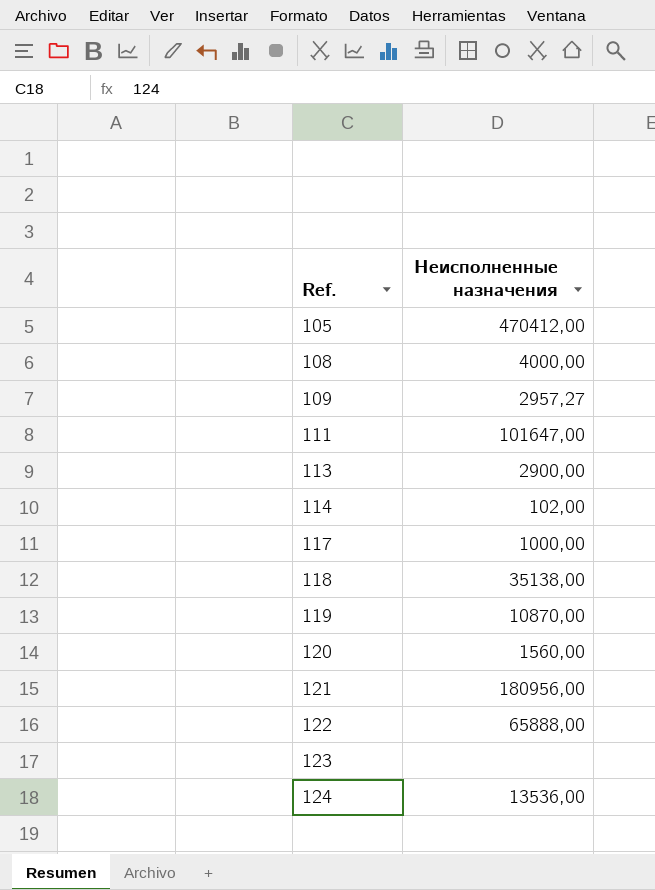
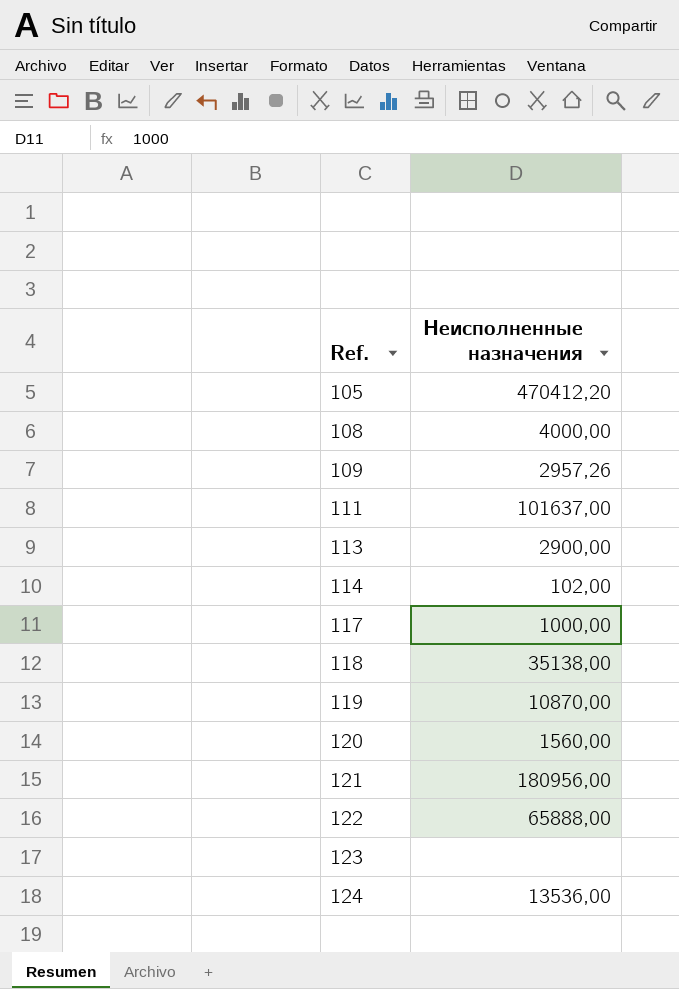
105 | Неисполненные назначения: 470412,00 -> 470412,20
109 | Неисполненные назначения: 2957,27 -> 2957,26
111 | Неисполненные назначения: 101647,00 -> 101637,00

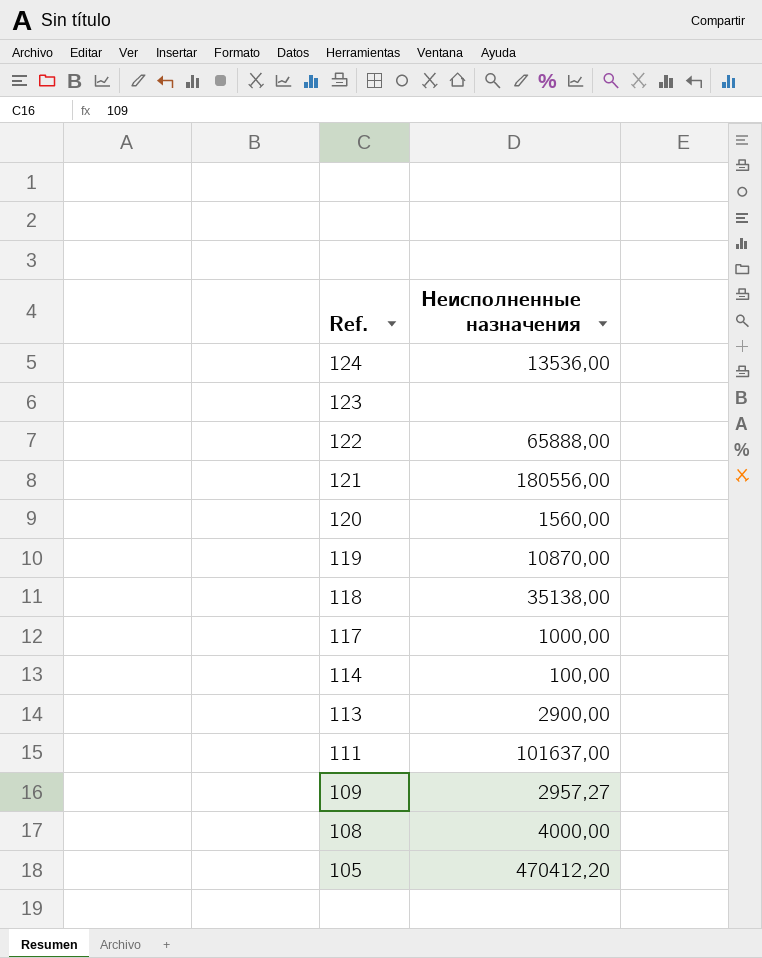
row order: Ref. ascending -> Ref. descending
121 | Неисполненные назначения: 180956,00 -> 180556,00
114 | Неисполненные назначения: 102,00 -> 100,00
109 | Неисполненные назначения: 2957,26 -> 2957,27

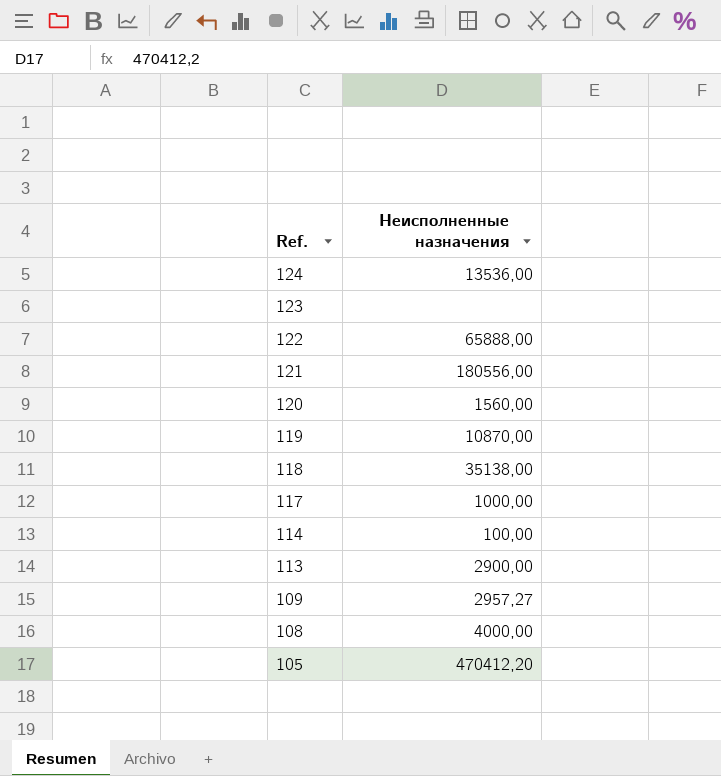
row 111: 101637,00 -> none

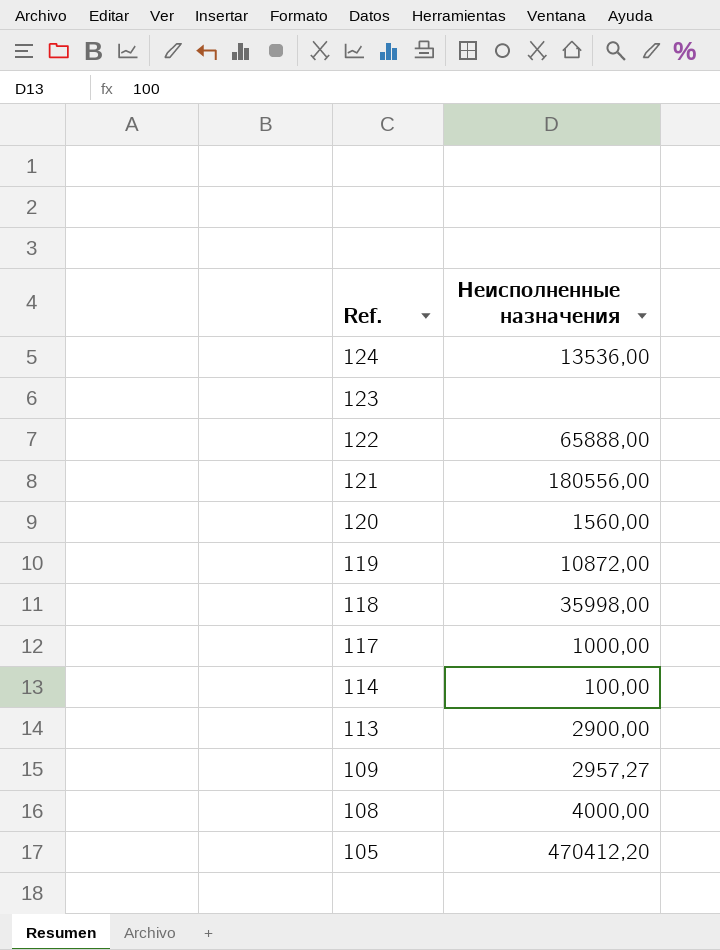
119 | Неисполненные назначения: 10870,00 -> 10872,00
118 | Неисполненные назначения: 35138,00 -> 35998,00

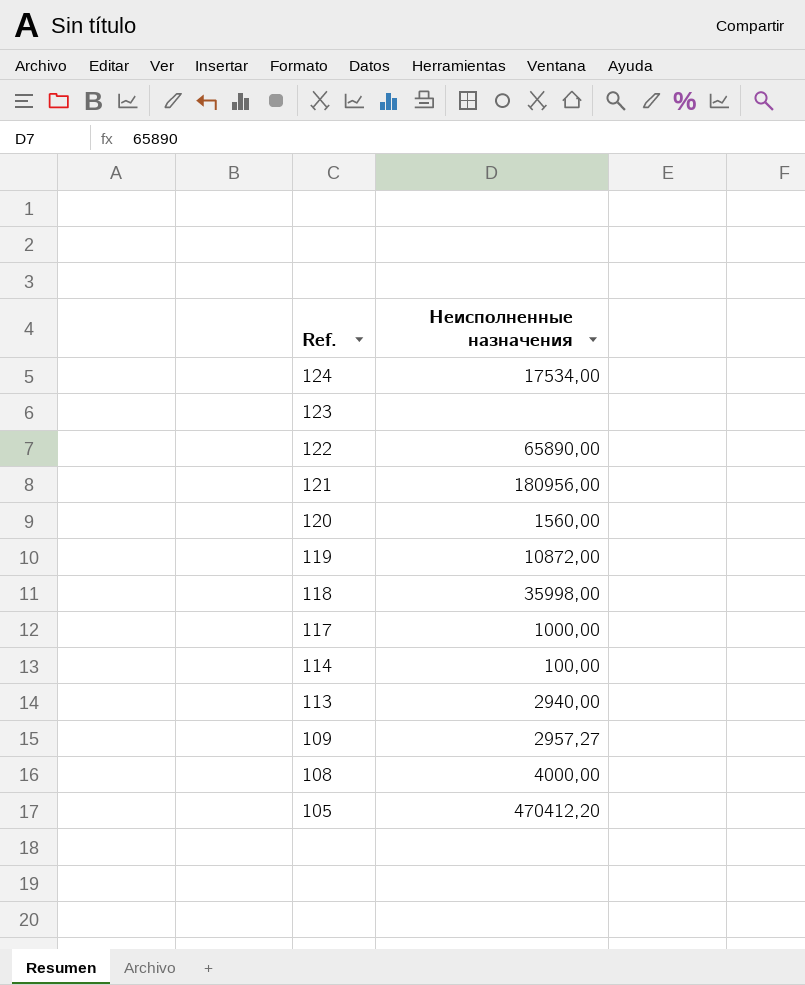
124 | Неисполненные назначения: 13536,00 -> 17534,00
122 | Неисполненные назначения: 65888,00 -> 65890,00
121 | Неисполненные назначения: 180556,00 -> 180956,00
113 | Неисполненные назначения: 2900,00 -> 2940,00

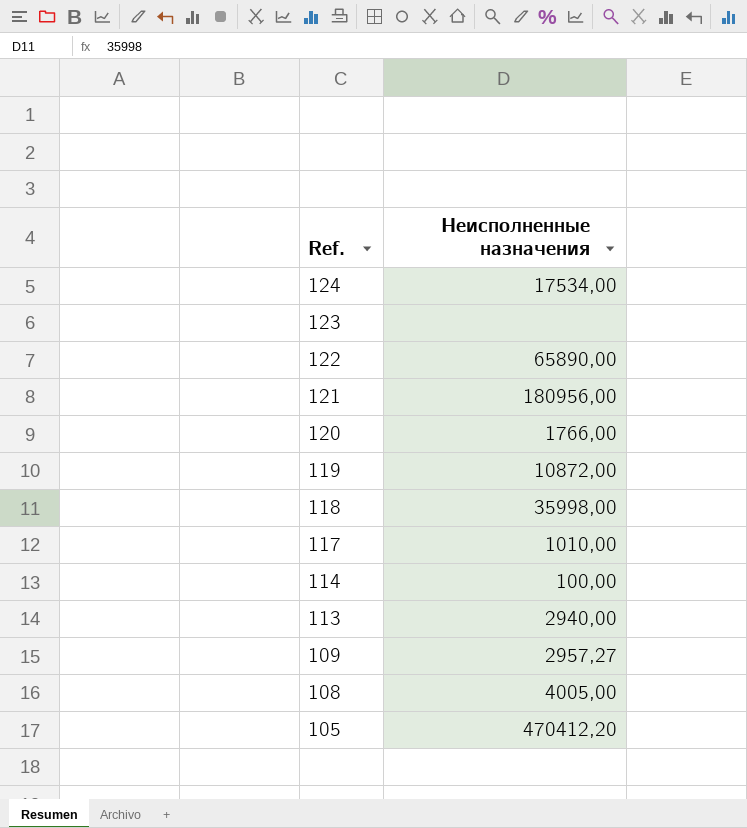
120 | Неисполненные назначения: 1560,00 -> 1766,00
117 | Неисполненные назначения: 1000,00 -> 1010,00
108 | Неисполненные назначения: 4000,00 -> 4005,00

